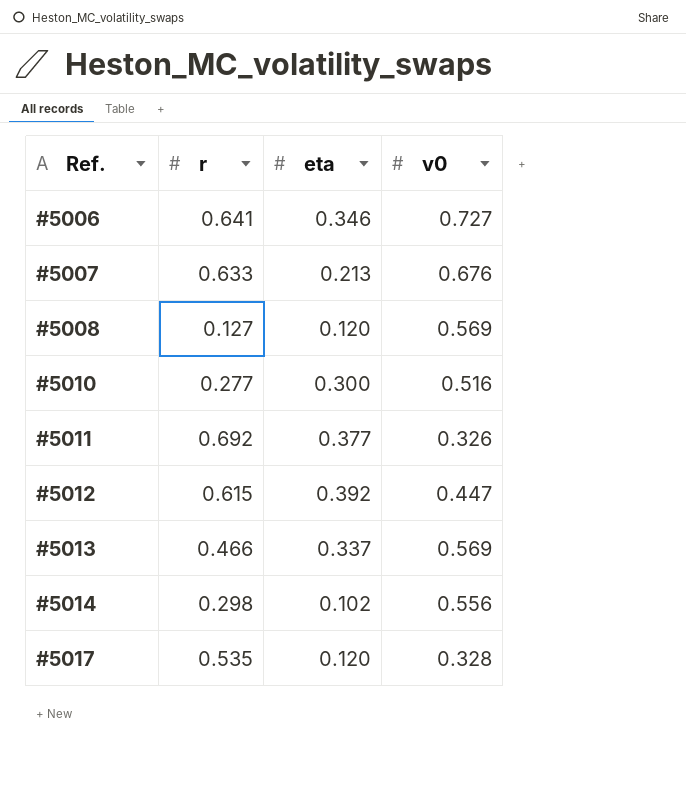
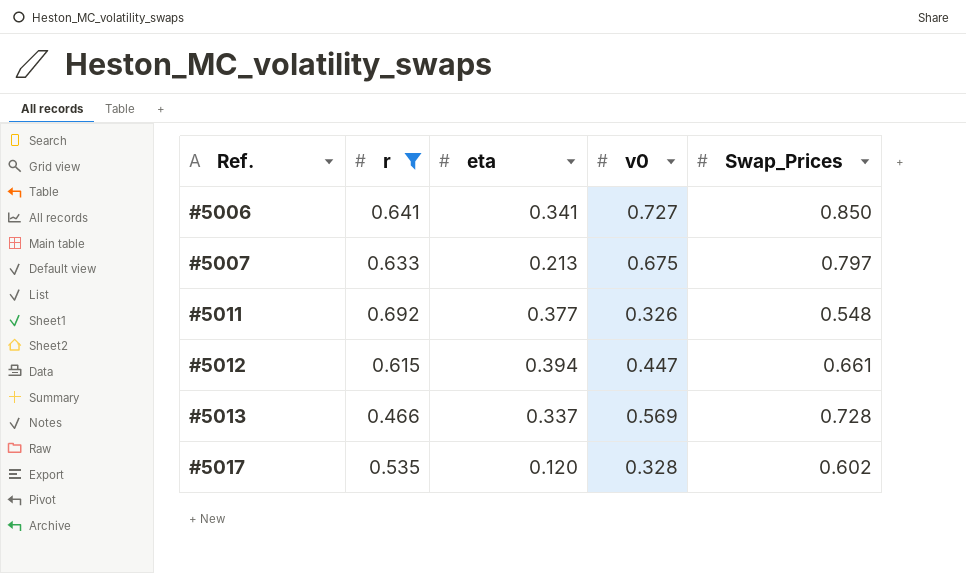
filter: none -> r >= 0.466
column Swap_Prices | position: none -> 5
#5006 | eta: 0.346 -> 0.341
#5007 | v0: 0.676 -> 0.675
#5012 | eta: 0.392 -> 0.394

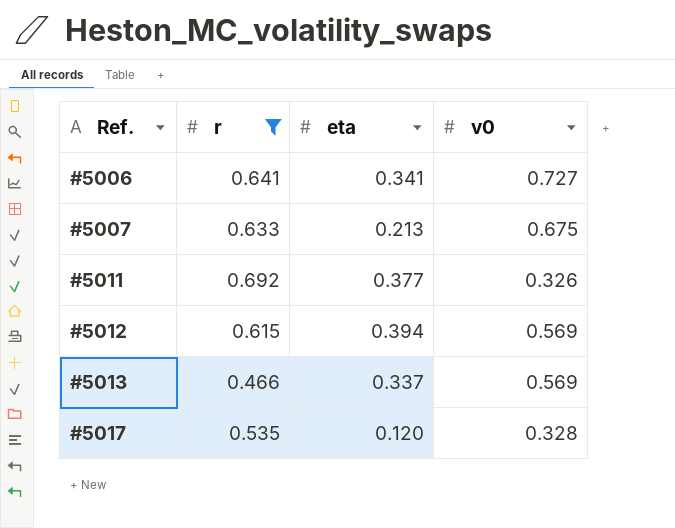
column Swap_Prices | position: 5 -> none
#5012 | v0: 0.447 -> 0.569

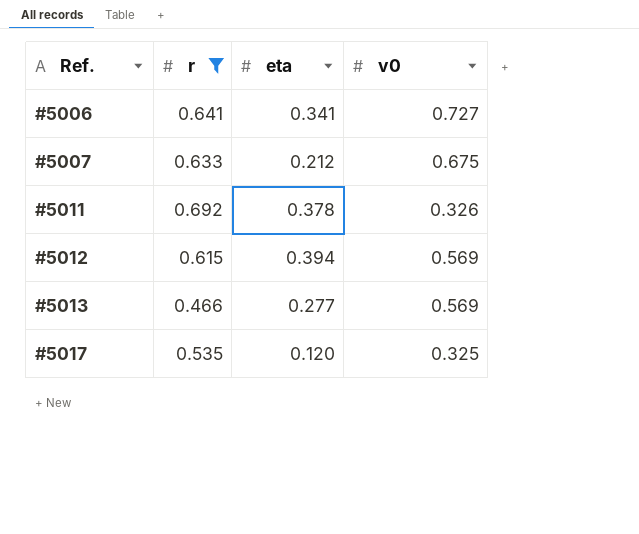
#5007 | eta: 0.213 -> 0.212
#5011 | eta: 0.377 -> 0.378
#5013 | eta: 0.337 -> 0.277
#5017 | v0: 0.328 -> 0.325

